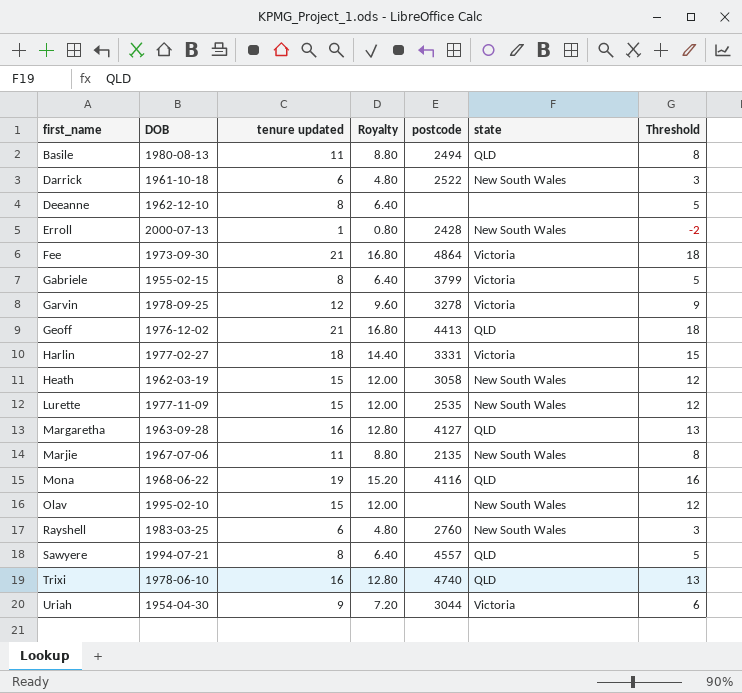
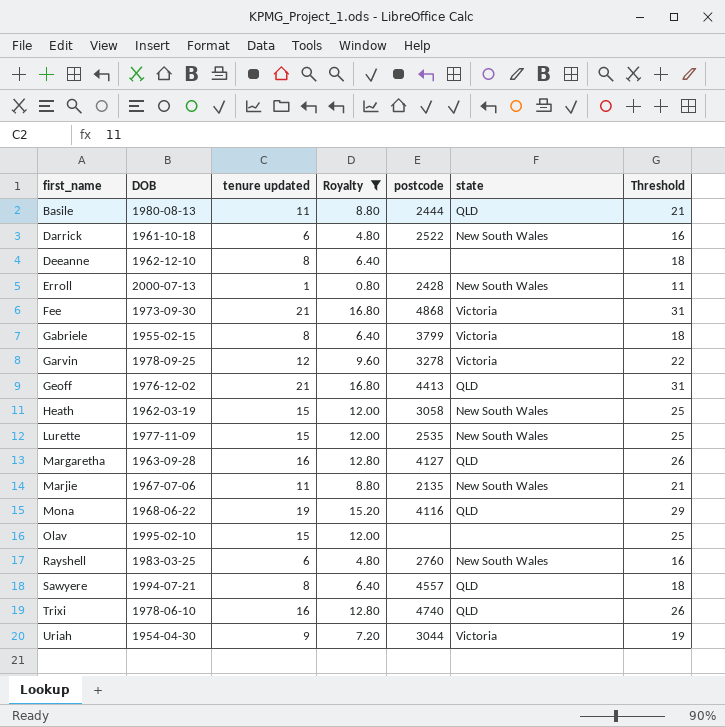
filter: none -> Royalty != 14.40
column Threshold | formula: [tenure updated] - 3 -> [tenure updated] + 10
Basile | postcode: 2494 -> 2444
Fee | postcode: 4864 -> 4868
Olav | state: New South Wales -> none

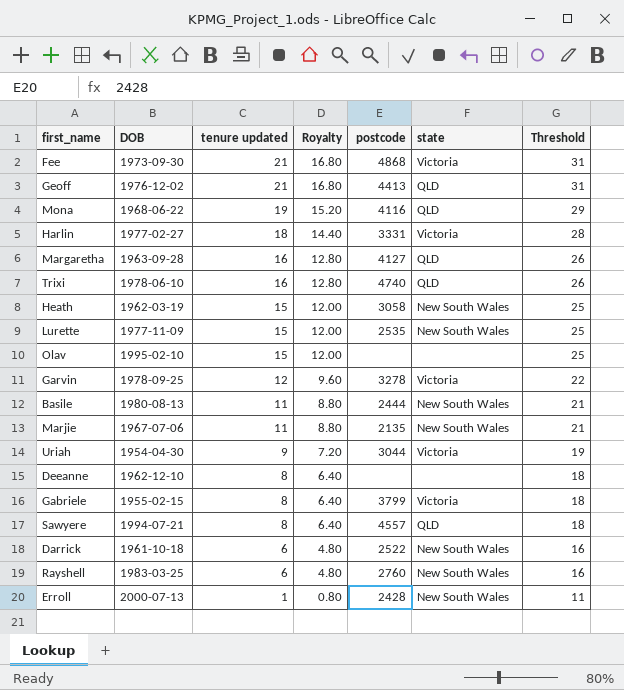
filter: Royalty != 14.40 -> none
row order: first_name ascending -> tenure updated descending
Basile | state: QLD -> New South Wales

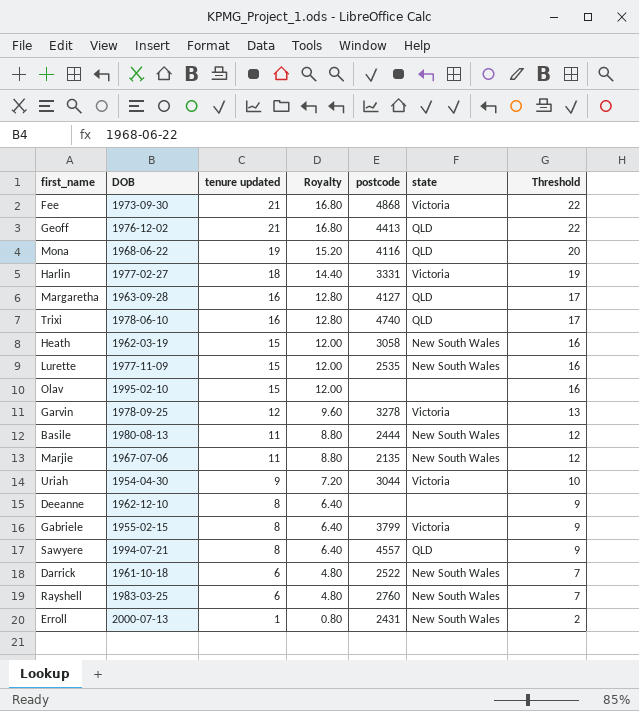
column Threshold | formula: [tenure updated] + 10 -> [tenure updated] + 1
Erroll | postcode: 2428 -> 2431

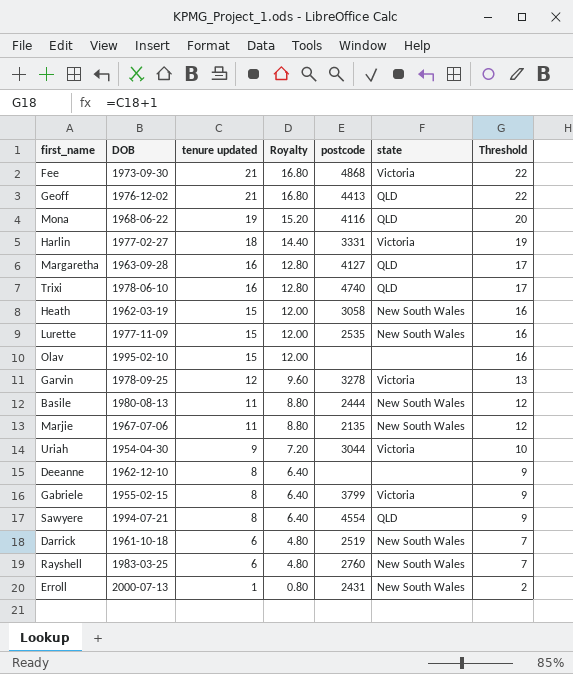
Sawyere | postcode: 4557 -> 4554
Darrick | postcode: 2522 -> 2519

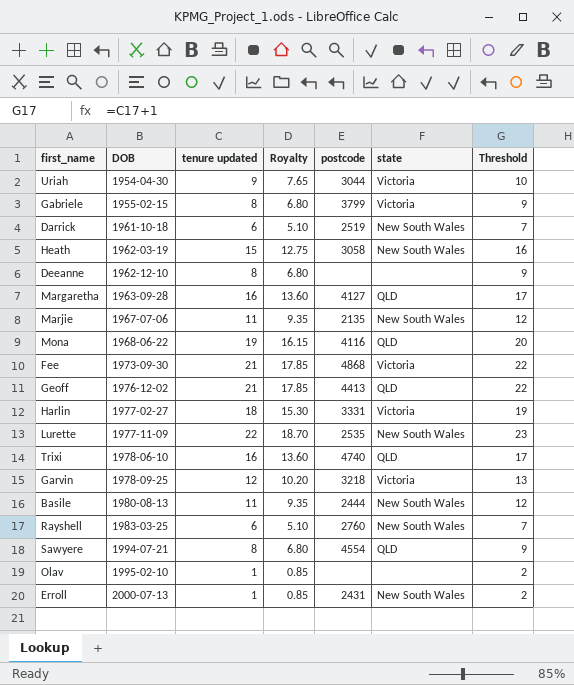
row order: tenure updated descending -> DOB ascending
column Royalty | formula: [tenure updated] * 0.8 -> [tenure updated] * 0.85
Lurette | tenure updated: 15 -> 22
Lurette | Threshold: 16 -> 23
Garvin | postcode: 3278 -> 3218
Olav | tenure updated: 15 -> 1
Olav | Threshold: 16 -> 2

